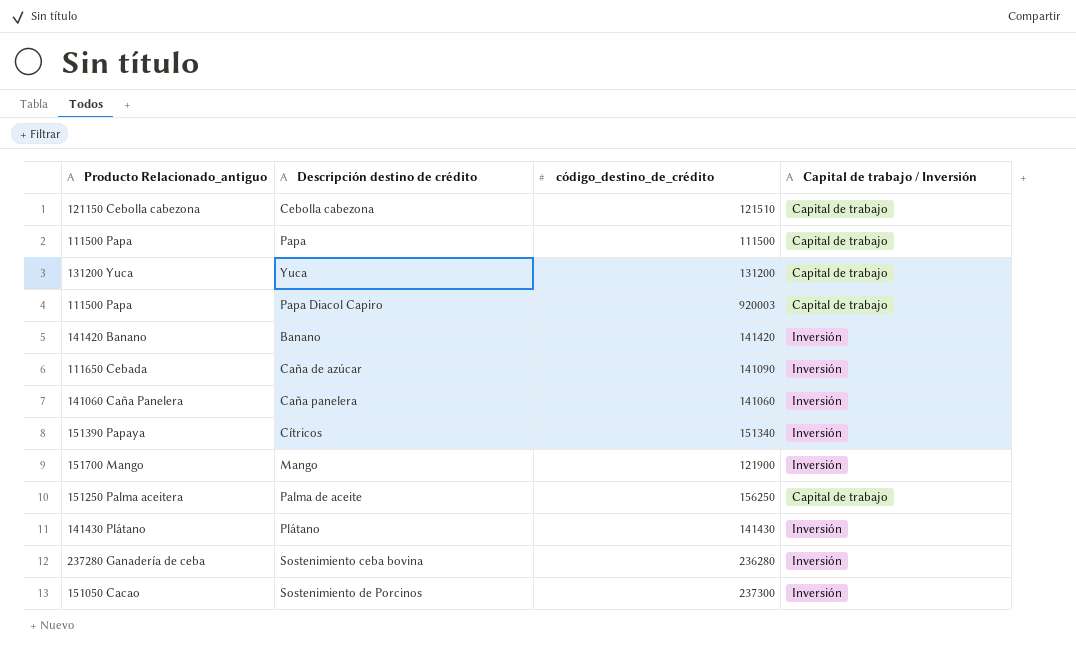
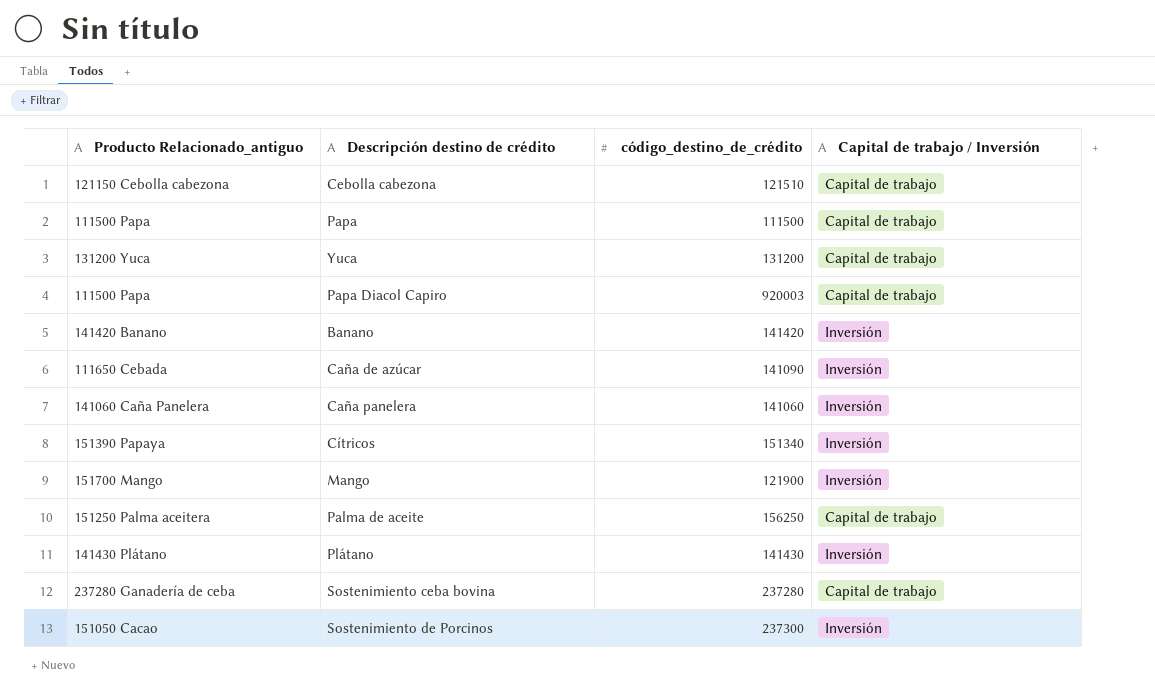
Sostenimiento ceba bovina | código_destino_de_crédito: 236280 -> 237280
Sostenimiento ceba bovina | Capital de trabajo / Inversión: Inversión -> Capital de trabajo

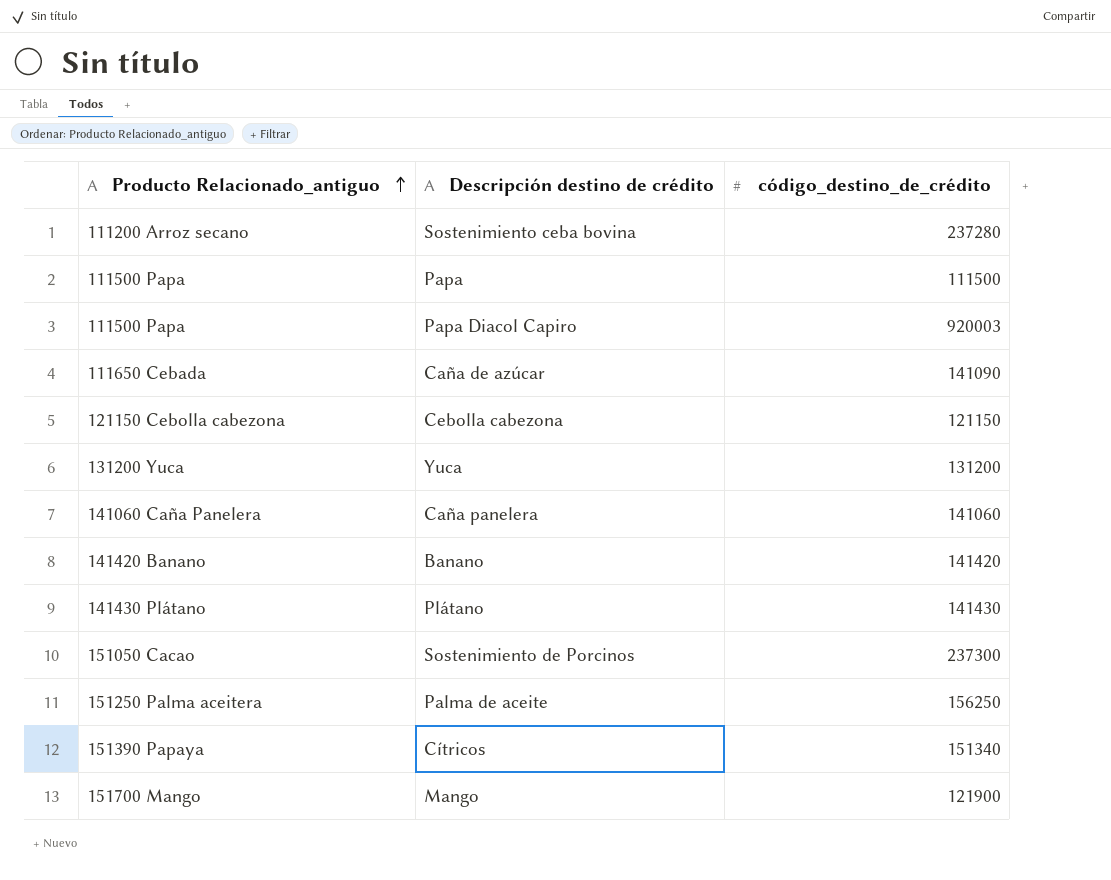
row order: none -> Producto Relacionado_antiguo ascending
column Capital de trabajo / Inversión | position: 4 -> none
Sostenimiento ceba bovina | Producto Relacionado_antiguo: 237280 Ganadería de ceba -> 111200 Arroz secano
Cebolla cabezona | código_destino_de_crédito: 121510 -> 121150

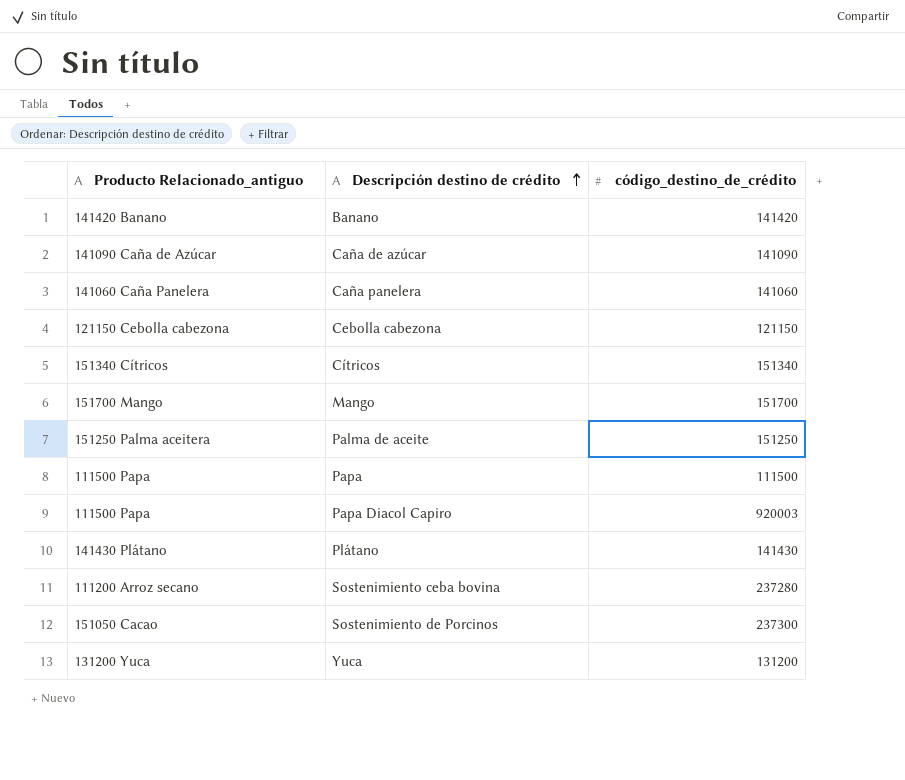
row order: Producto Relacionado_antiguo ascending -> Descripción destino de crédito ascending
Caña de azúcar | Producto Relacionado_antiguo: 111650 Cebada -> 141090 Caña de Azúcar
Cítricos | Producto Relacionado_antiguo: 151390 Papaya -> 151340 Cítricos
Mango | código_destino_de_crédito: 121900 -> 151700
Palma de aceite | código_destino_de_crédito: 156250 -> 151250

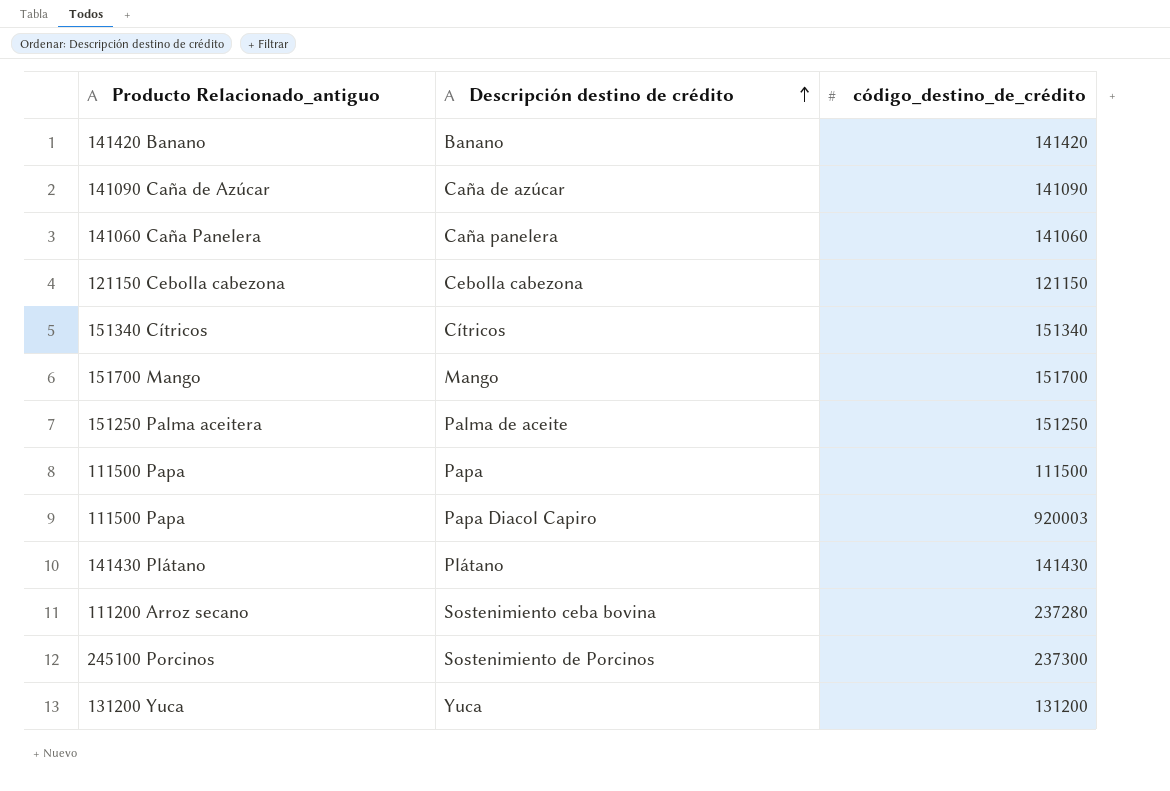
Sostenimiento de Porcinos | Producto Relacionado_antiguo: 151050 Cacao -> 245100 Porcinos

